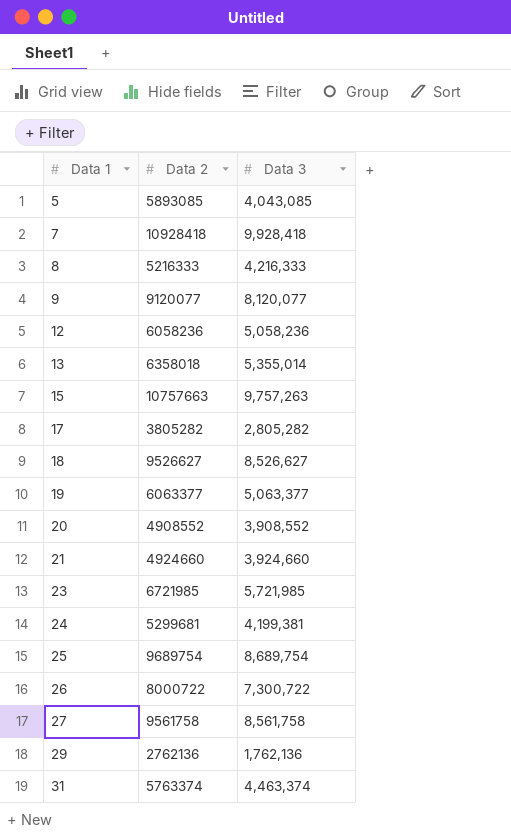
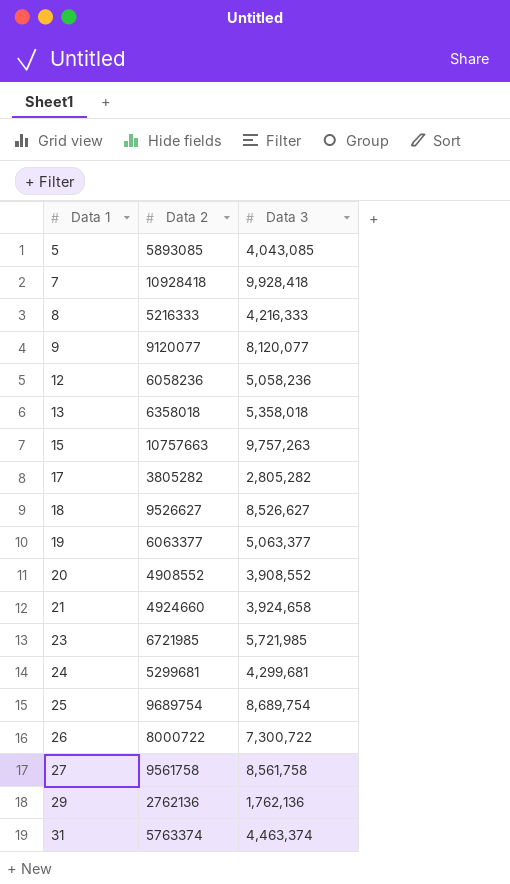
13 | Data 3: 5,355,014 -> 5,358,018
21 | Data 3: 3,924,660 -> 3,924,658
24 | Data 3: 4,199,381 -> 4,299,681

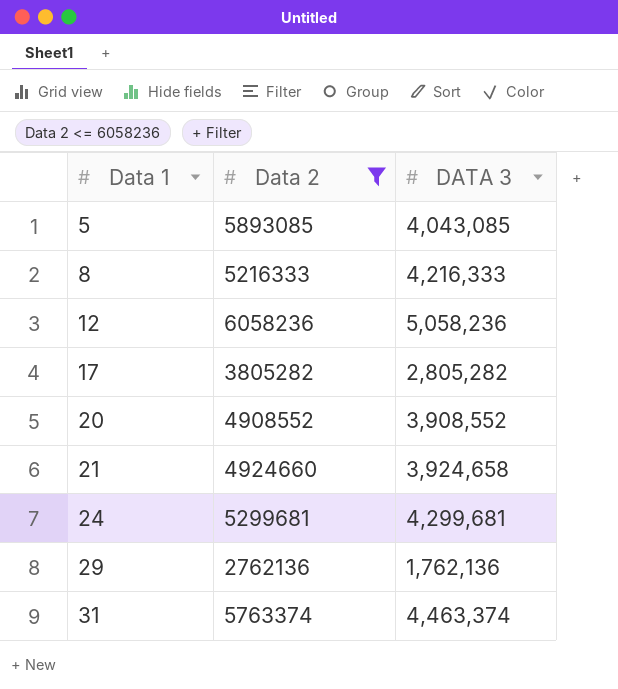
filter: none -> Data 2 <= 6058236
column name: Data 3 -> DATA 3

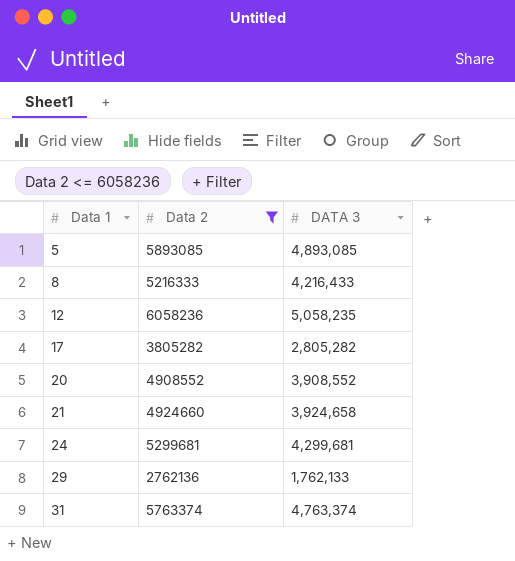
5 | DATA 3: 4,043,085 -> 4,893,085
8 | DATA 3: 4,216,333 -> 4,216,433
12 | DATA 3: 5,058,236 -> 5,058,235
29 | DATA 3: 1,762,136 -> 1,762,133
31 | DATA 3: 4,463,374 -> 4,763,374

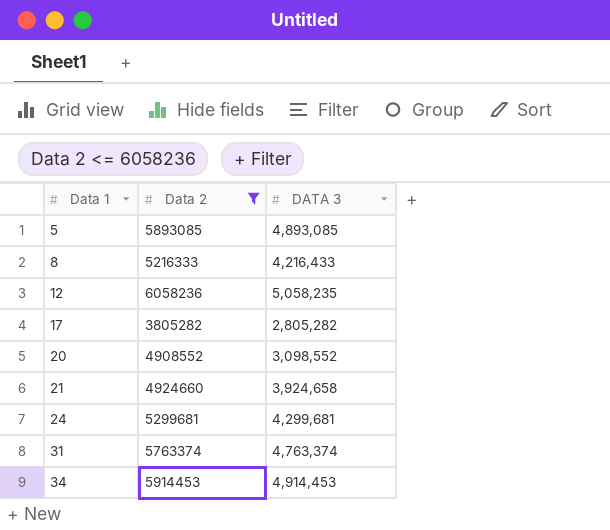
row 29: 2762136 | 1,762,133 -> none
20 | DATA 3: 3,908,552 -> 3,098,552
row 34: none -> 5914453 | 4,914,453

